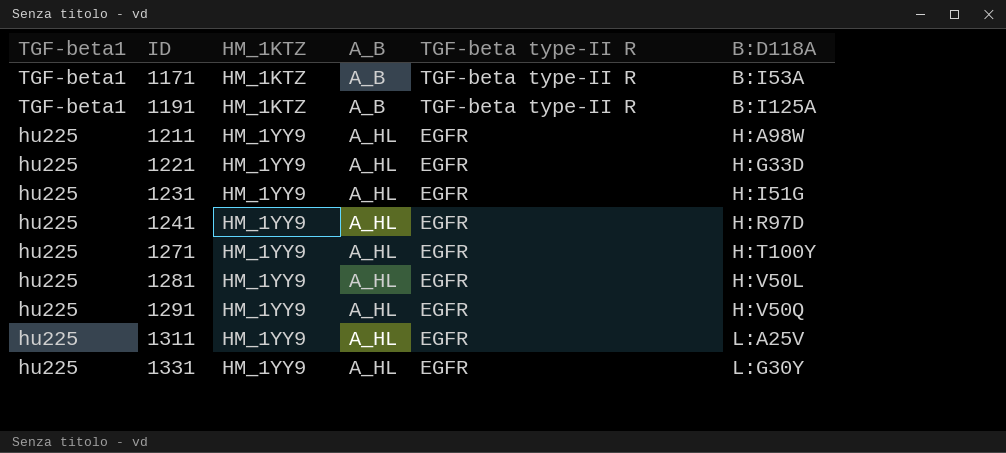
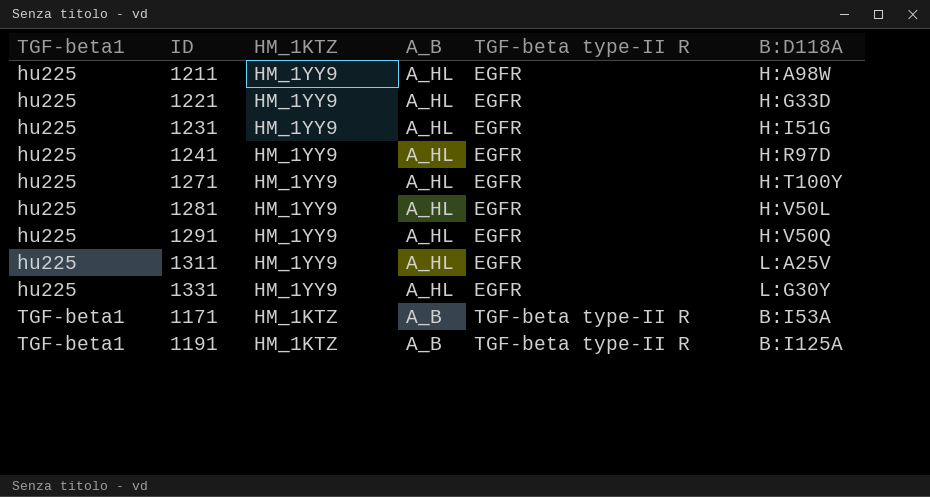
row order: TGF-beta1 descending -> TGF-beta1 ascending

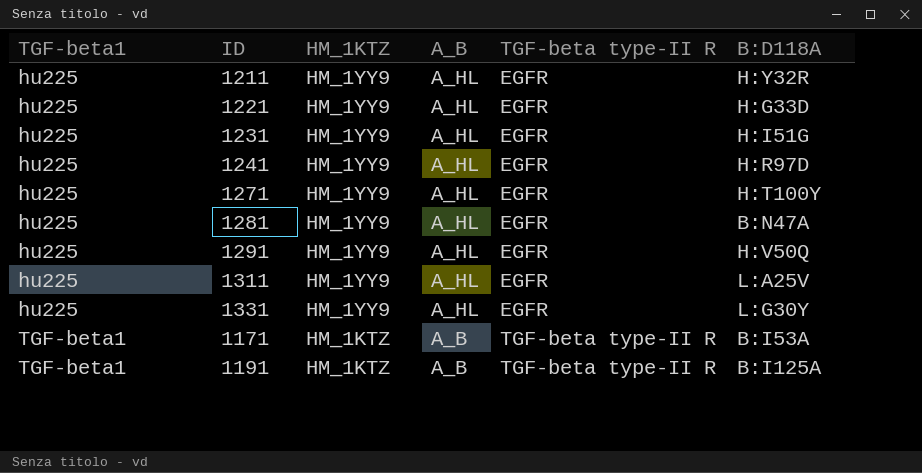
1211 | B:D118A: H:A98W -> H:Y32R
1281 | B:D118A: H:V50L -> B:N47A

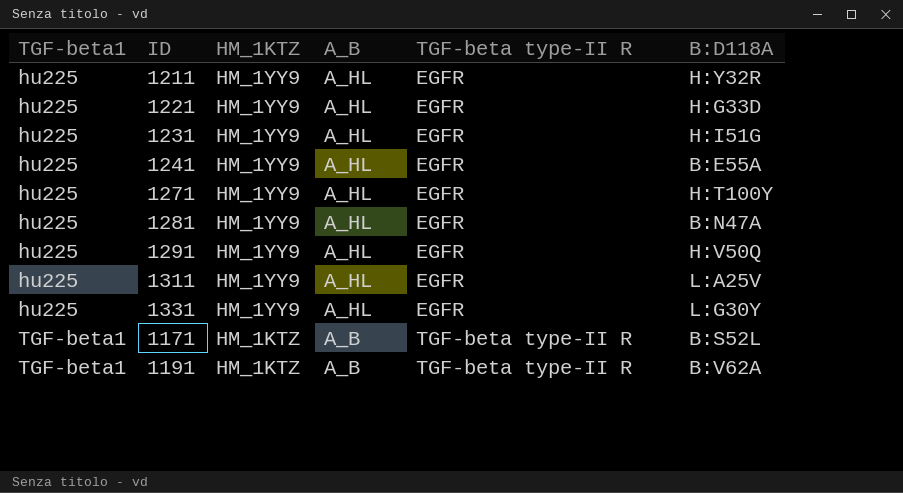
1241 | B:D118A: H:R97D -> B:E55A
1171 | B:D118A: B:I53A -> B:S52L
1191 | B:D118A: B:I125A -> B:V62A

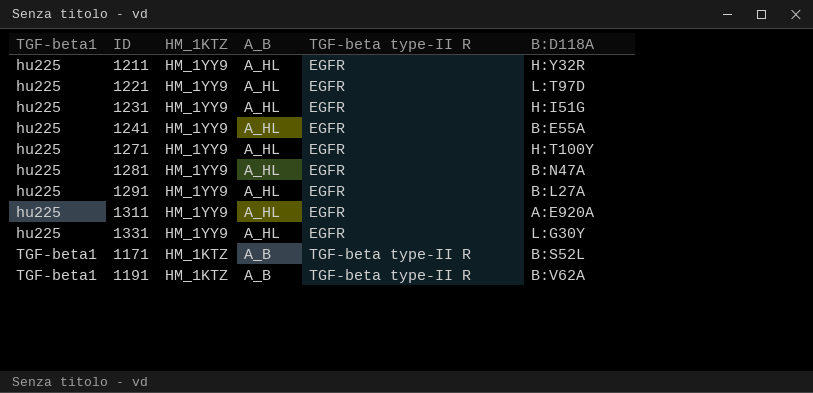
1221 | B:D118A: H:G33D -> L:T97D
1291 | B:D118A: H:V50Q -> B:L27A
1311 | B:D118A: L:A25V -> A:E920A

